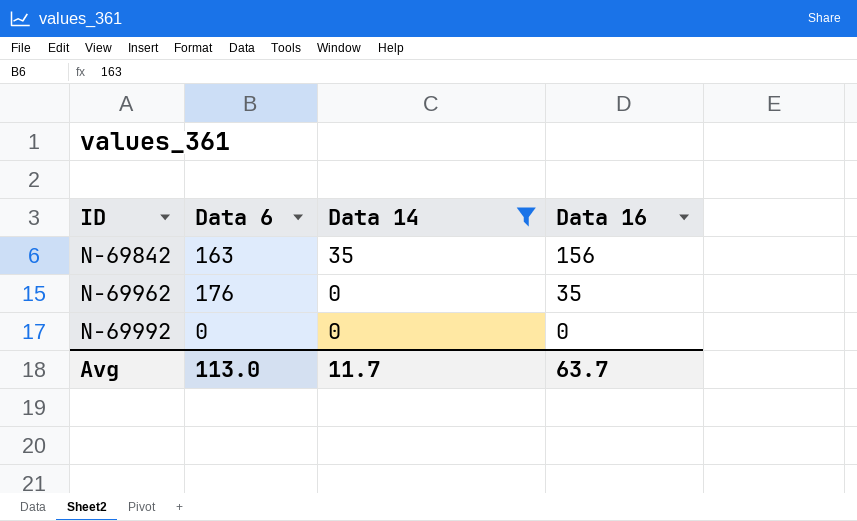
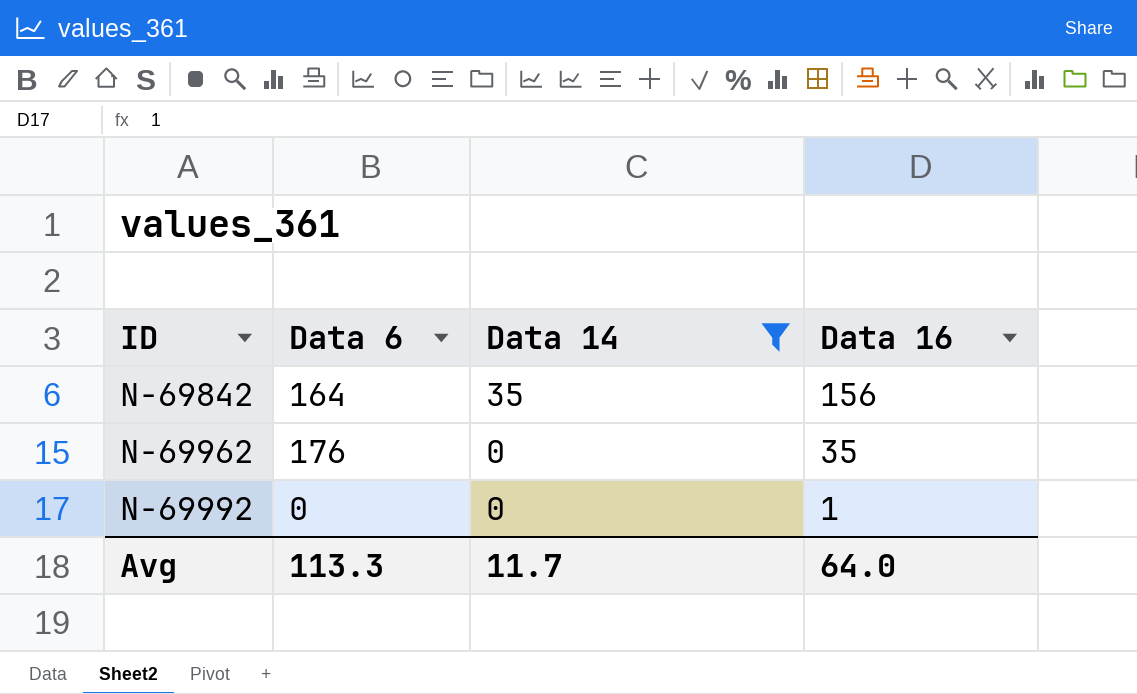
N-69842 | Data 6: 163 -> 164
N-69992 | Data 16: 0 -> 1
Avg | Data 6: 113.0 -> 113.3
Avg | Data 16: 63.7 -> 64.0

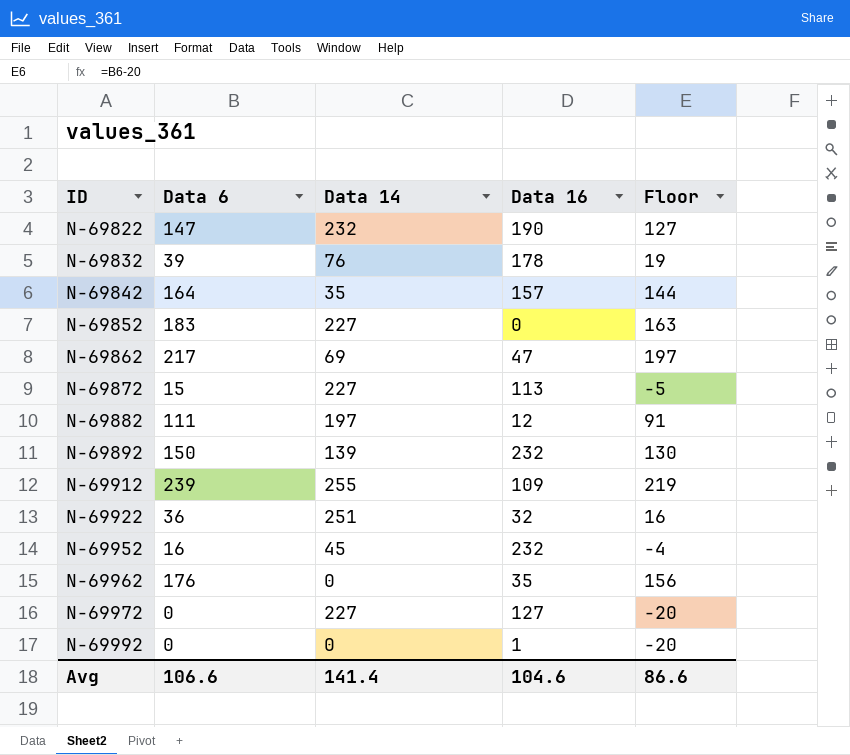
filter: Data 14 <= 35 -> none
column Floor | formula: none -> [Data 6] - 20
N-69842 | Data 16: 156 -> 157
Avg | Data 6: 113.3 -> 106.6
Avg | Data 14: 11.7 -> 141.4
Avg | Data 16: 64.0 -> 104.6

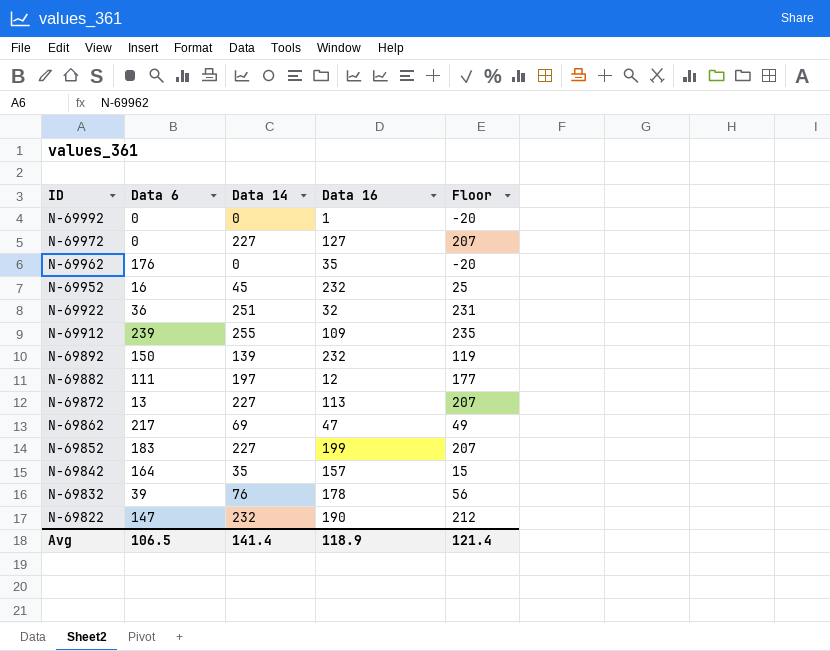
row order: ID ascending -> ID descending
column Floor | formula: [Data 6] - 20 -> [Data 14] - 20
N-69872 | Data 6: 15 -> 13
N-69852 | Data 16: 0 -> 199
Avg | Data 6: 106.6 -> 106.5
Avg | Data 16: 104.6 -> 118.9
Avg | Floor: 86.6 -> 121.4

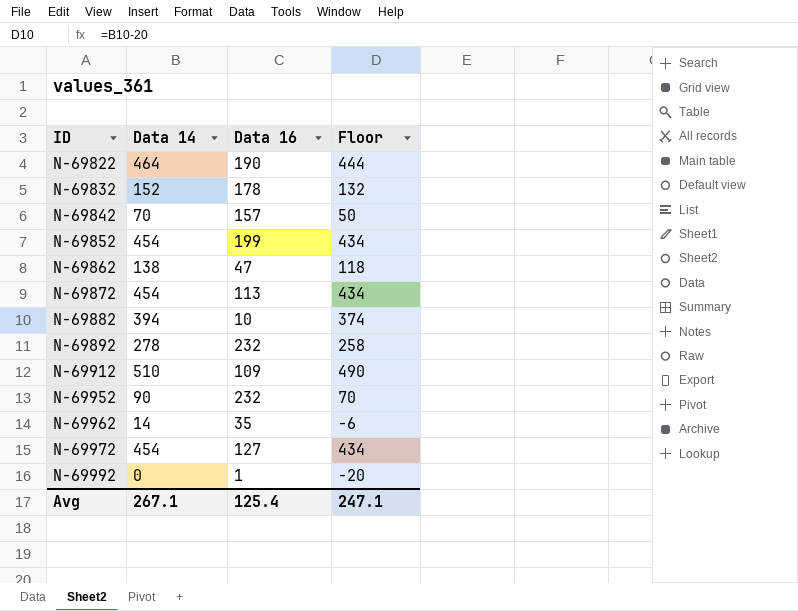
row order: ID descending -> ID ascending
column Data 6 | position: 2 -> none
row N-69922: 36 | 251 | 32 | 231 -> none
N-69822 | Data 14: 232 -> 464
N-69822 | Floor: 212 -> 444
N-69832 | Data 14: 76 -> 152
N-69832 | Floor: 56 -> 132
N-69842 | Data 14: 35 -> 70
N-69842 | Floor: 15 -> 50
N-69852 | Data 14: 227 -> 454
N-69852 | Floor: 207 -> 434
N-69862 | Data 14: 69 -> 138
N-69862 | Floor: 49 -> 118
N-69872 | Data 14: 227 -> 454
N-69872 | Floor: 207 -> 434
N-69882 | Data 14: 197 -> 394
N-69882 | Data 16: 12 -> 10
N-69882 | Floor: 177 -> 374
N-69892 | Data 14: 139 -> 278
N-69892 | Floor: 119 -> 258
N-69912 | Data 14: 255 -> 510
N-69912 | Floor: 235 -> 490
N-69952 | Data 14: 45 -> 90
N-69952 | Floor: 25 -> 70
N-69962 | Data 14: 0 -> 14
N-69962 | Floor: -20 -> -6
N-69972 | Data 14: 227 -> 454
N-69972 | Floor: 207 -> 434
Avg | Data 14: 141.4 -> 267.1
Avg | Data 16: 118.9 -> 125.4
Avg | Floor: 121.4 -> 247.1

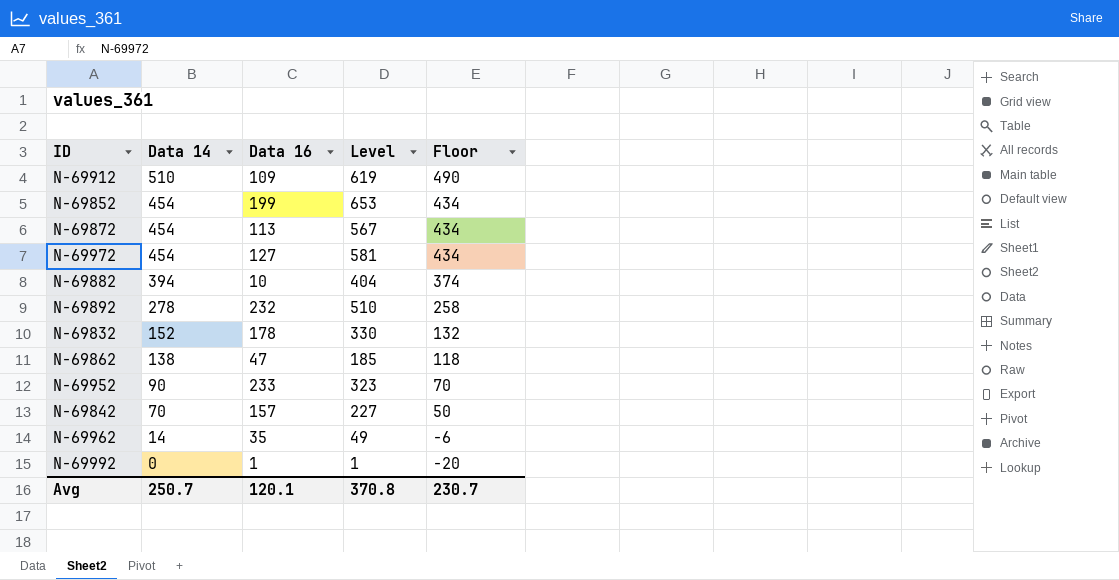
row order: ID ascending -> Data 14 descending
column Level | formula: none -> [Data 14] + [Data 16]
row N-69822: 464 | 190 | 444 -> none
N-69952 | Data 16: 232 -> 233
Avg | Data 14: 267.1 -> 250.7
Avg | Data 16: 125.4 -> 120.1
Avg | Floor: 247.1 -> 230.7

